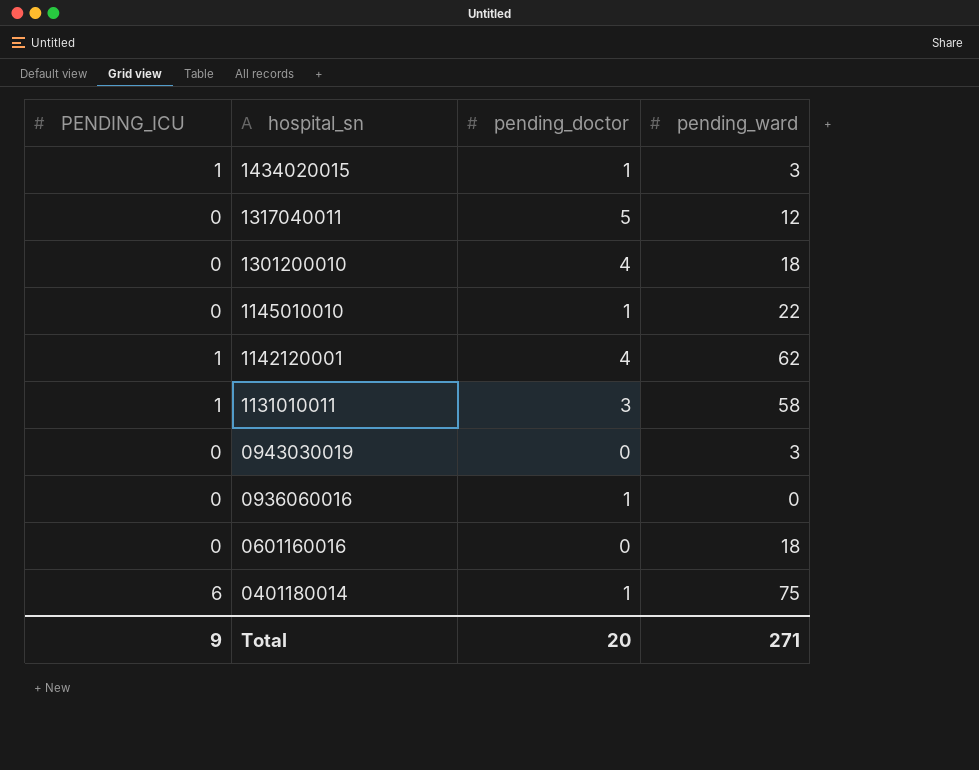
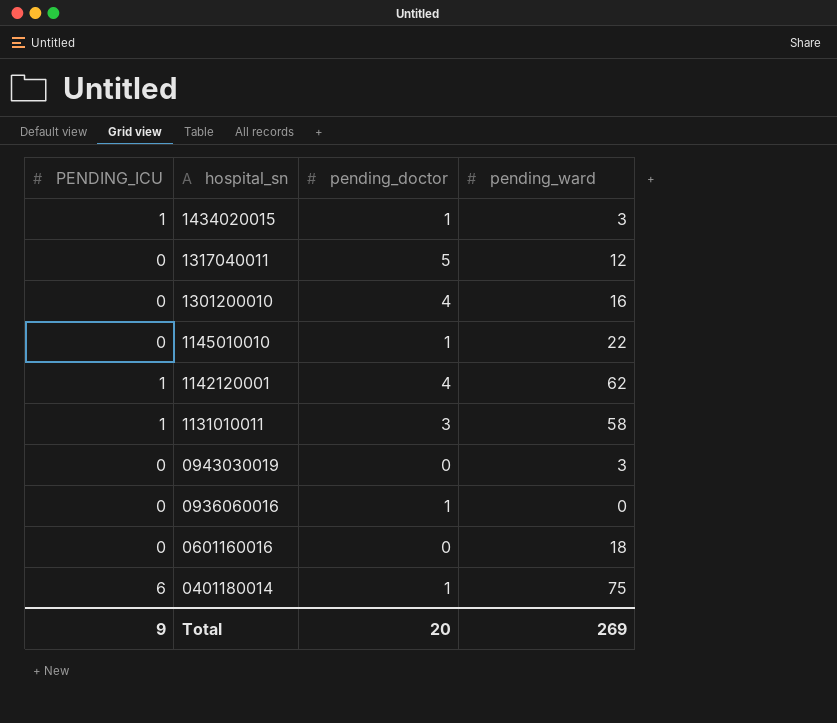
1301200010 | pending_ward: 18 -> 16
Total | pending_ward: 271 -> 269

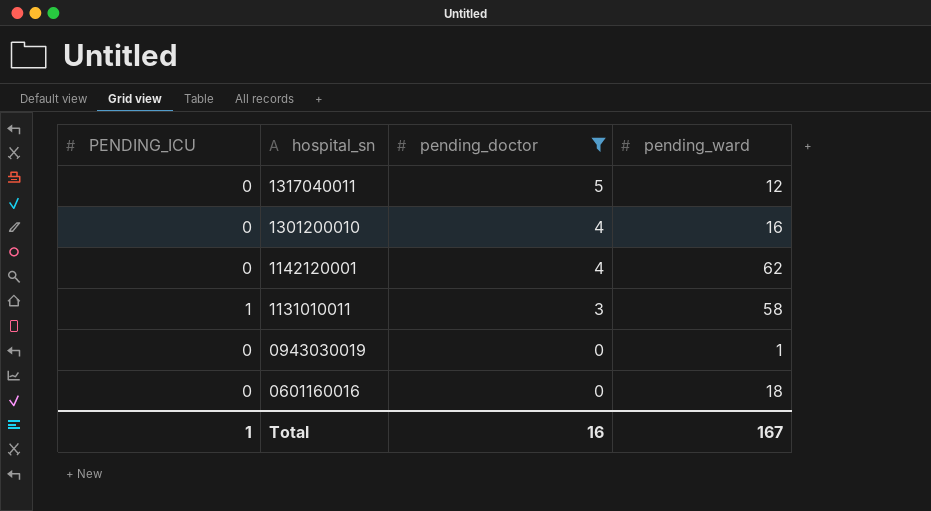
filter: none -> pending_doctor != 1
1142120001 | PENDING_ICU: 1 -> 0
0943030019 | pending_ward: 3 -> 1
Total | PENDING_ICU: 9 -> 1
Total | pending_doctor: 20 -> 16
Total | pending_ward: 269 -> 167

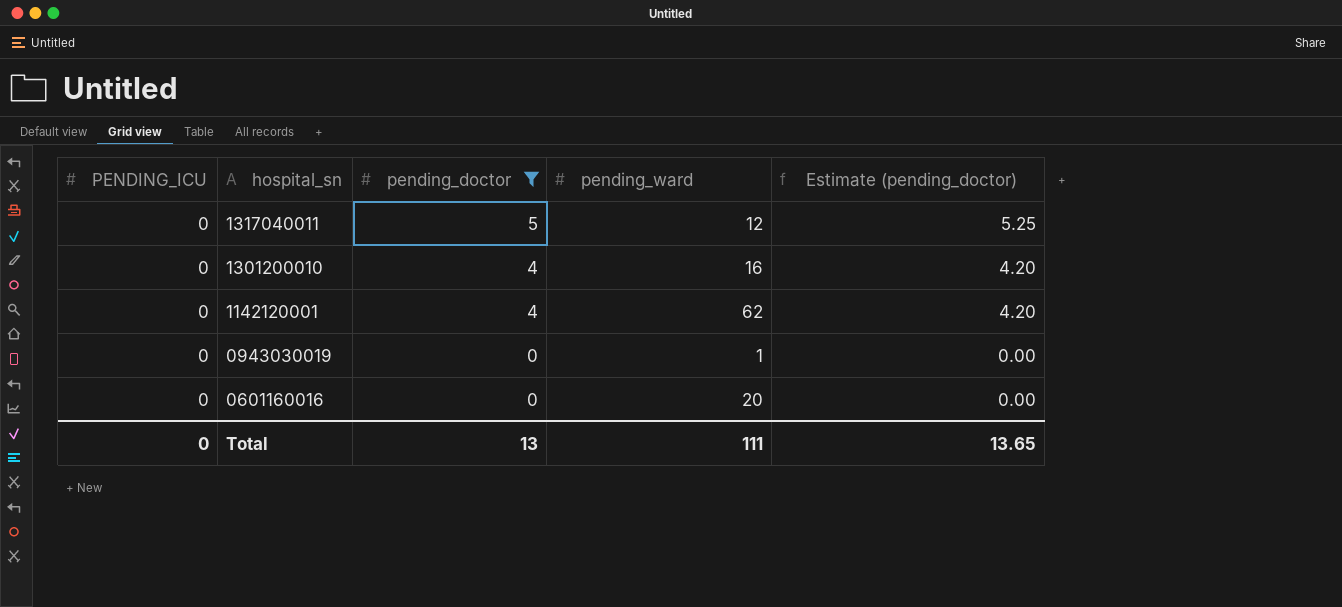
column Estimate (pending_doctor) | formula: none -> [pending_doctor] * 1.05
row 1131010011: 1 | 3 | 58 -> none
0601160016 | pending_ward: 18 -> 20
Total | PENDING_ICU: 1 -> 0
Total | pending_doctor: 16 -> 13
Total | pending_ward: 167 -> 111

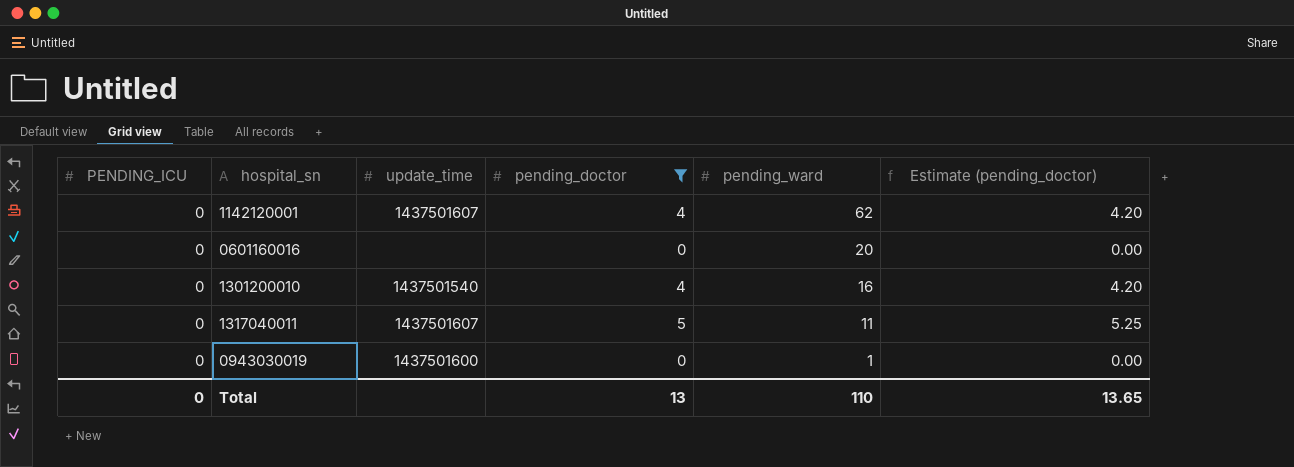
row order: hospital_sn descending -> pending_ward descending
column update_time | position: none -> 3
1317040011 | pending_ward: 12 -> 11
Total | pending_ward: 111 -> 110

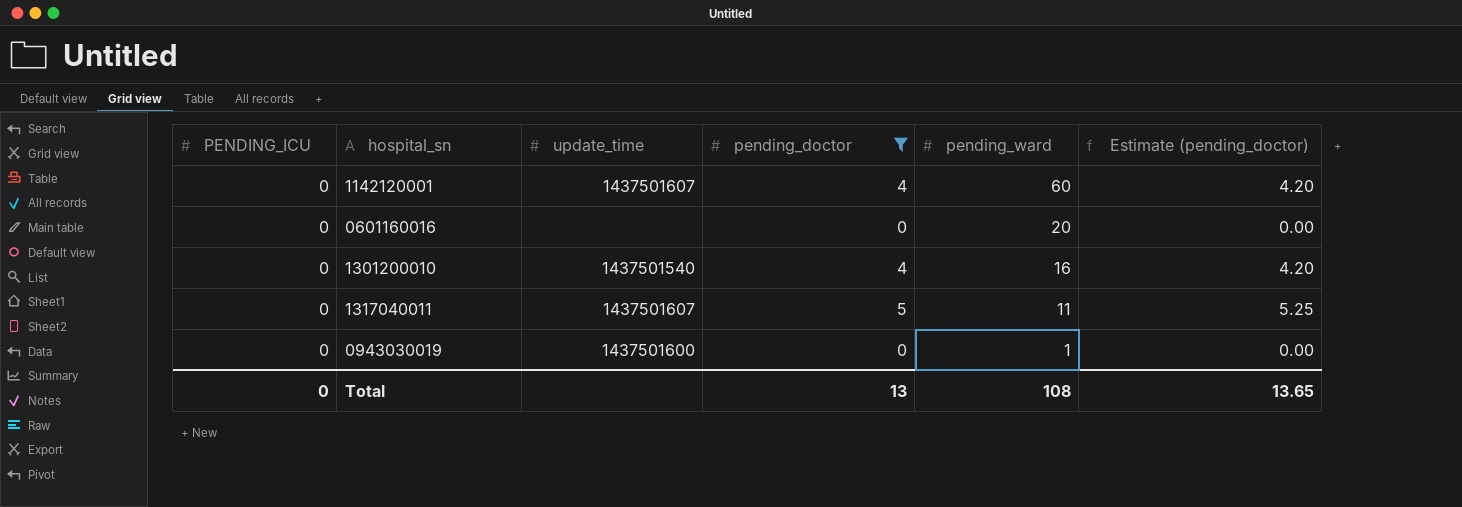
1142120001 | pending_ward: 62 -> 60
Total | pending_ward: 110 -> 108

